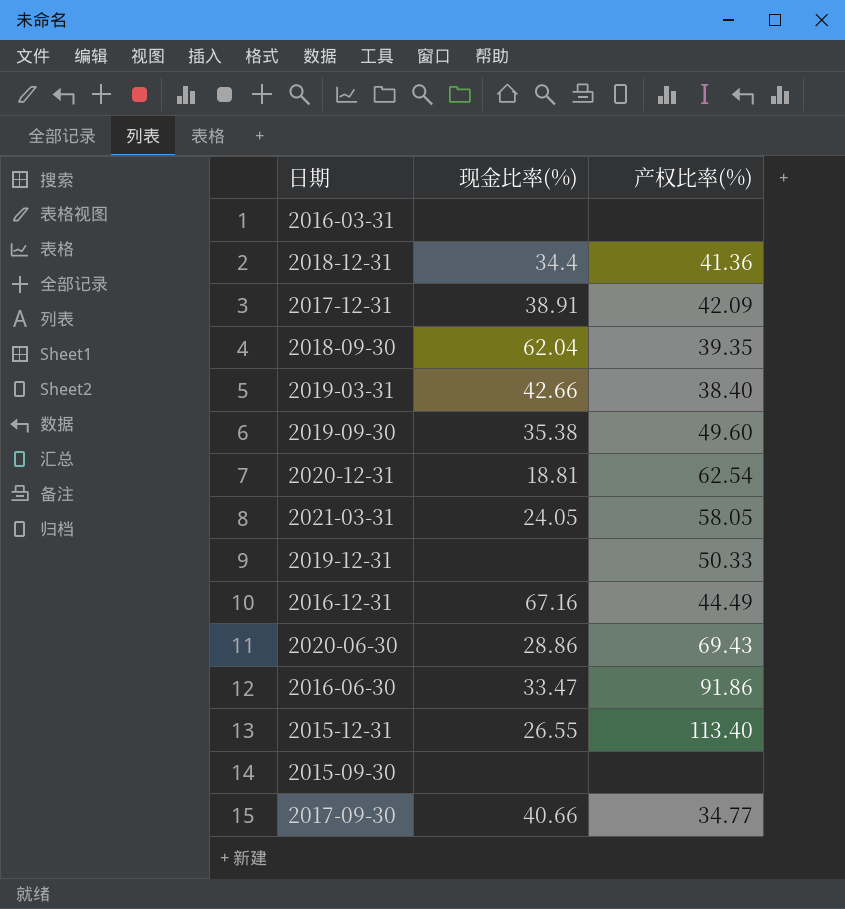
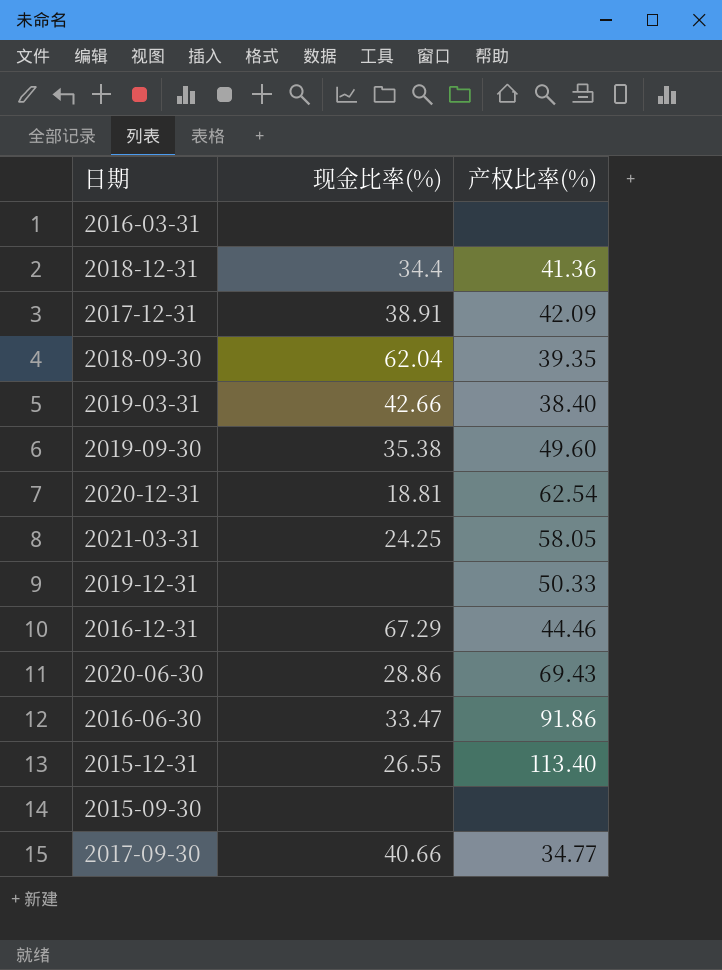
2021-03-31 | 现金比率(%): 24.05 -> 24.25
2016-12-31 | 现金比率(%): 67.16 -> 67.29
2016-12-31 | 产权比率(%): 44.49 -> 44.46

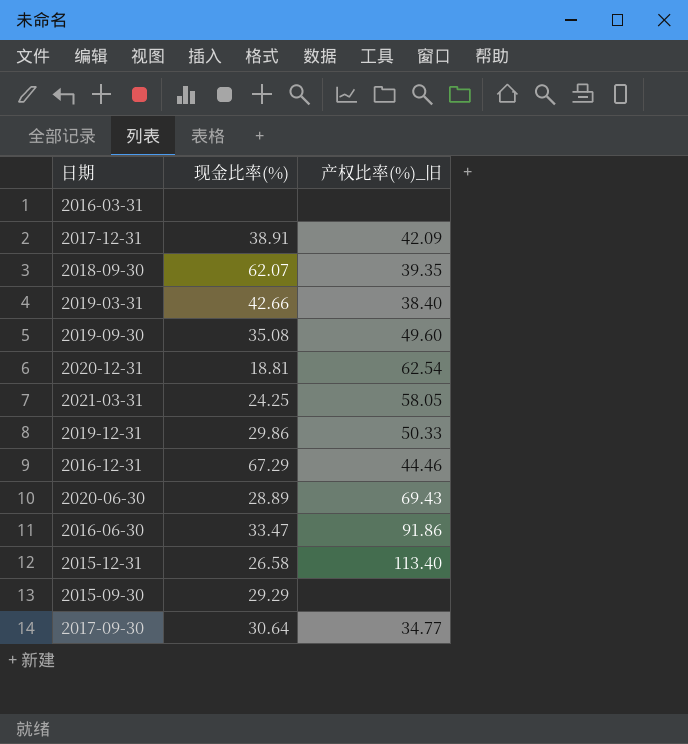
column name: 产权比率(%) -> 产权比率(%)_旧
row 2018-12-31: 34.4 | 41.36 -> none
2018-09-30 | 现金比率(%): 62.04 -> 62.07
2019-09-30 | 现金比率(%): 35.38 -> 35.08
2019-12-31 | 现金比率(%): none -> 29.86
2020-06-30 | 现金比率(%): 28.86 -> 28.89
2015-12-31 | 现金比率(%): 26.55 -> 26.58
2015-09-30 | 现金比率(%): none -> 29.29
2017-09-30 | 现金比率(%): 40.66 -> 30.64

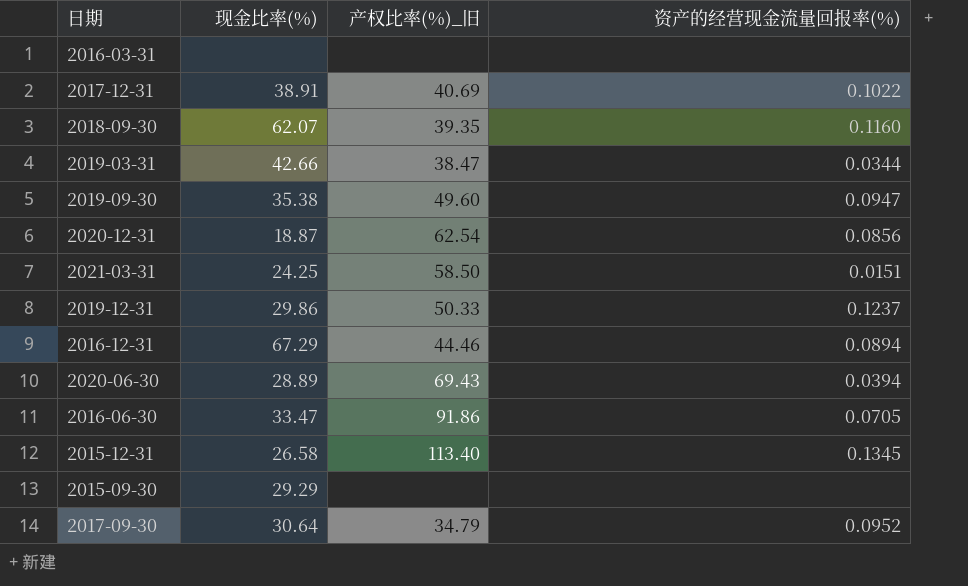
column 资产的经营现金流量回报率(%) | position: none -> 4
2017-12-31 | 产权比率(%)_旧: 42.09 -> 40.69
2019-03-31 | 产权比率(%)_旧: 38.40 -> 38.47
2019-09-30 | 现金比率(%): 35.08 -> 35.38
2020-12-31 | 现金比率(%): 18.81 -> 18.87
2021-03-31 | 产权比率(%)_旧: 58.05 -> 58.50
2017-09-30 | 产权比率(%)_旧: 34.77 -> 34.79

